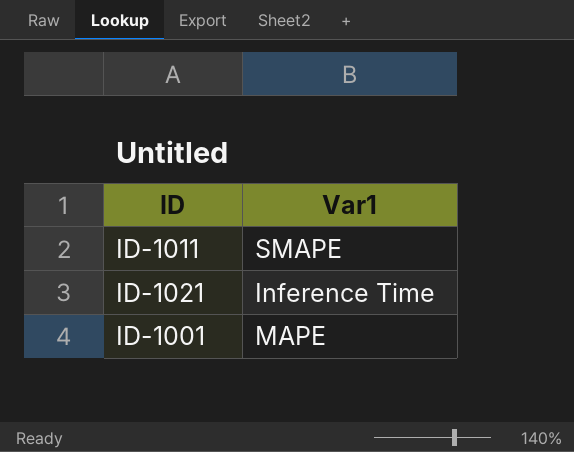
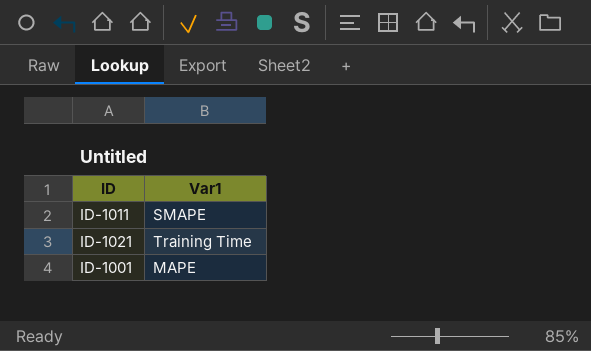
ID-1021 | Var1: Inference Time -> Training Time

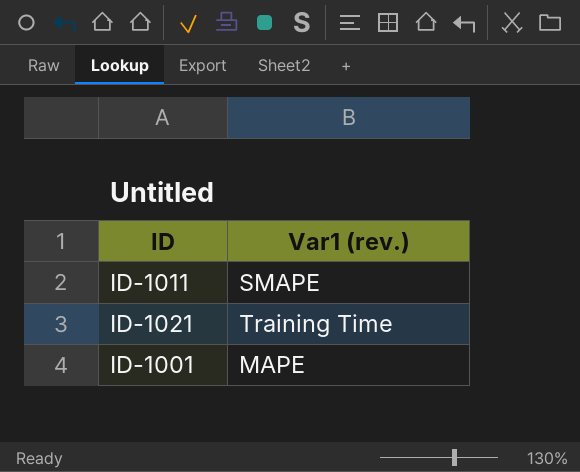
column name: Var1 -> Var1 (rev.)

